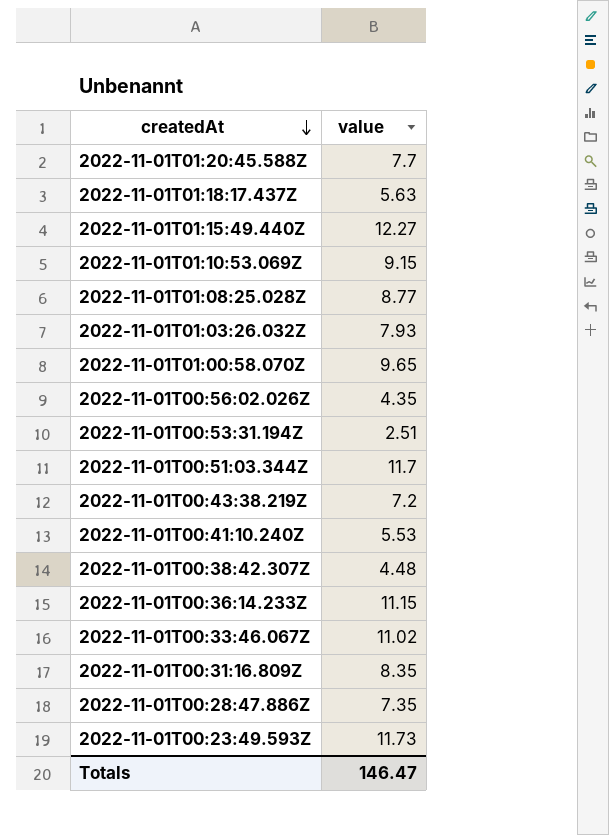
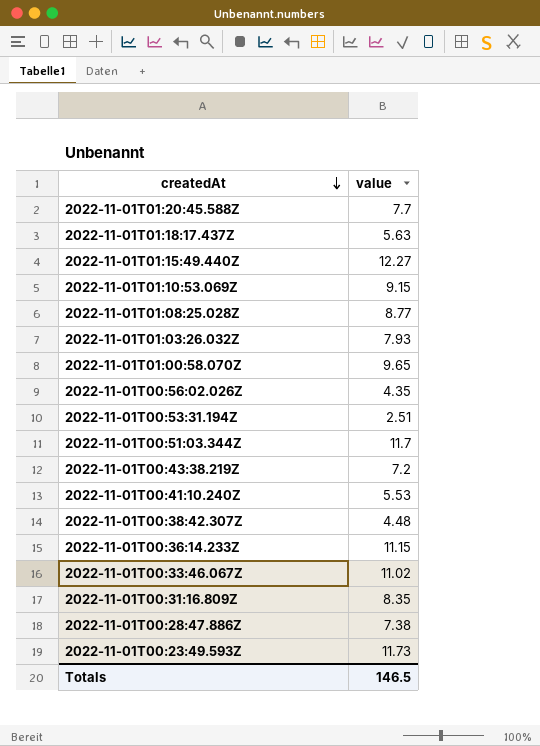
2022-11-01T00:28:47.886Z | value: 7.35 -> 7.38
Totals | value: 146.47 -> 146.5

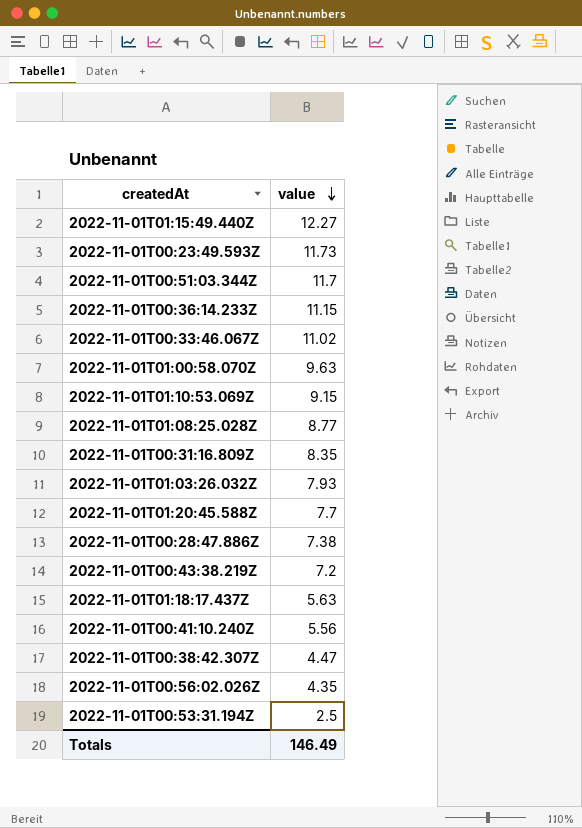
row order: createdAt descending -> value descending
2022-11-01T01:00:58.070Z | value: 9.65 -> 9.63
2022-11-01T00:41:10.240Z | value: 5.53 -> 5.56
2022-11-01T00:38:42.307Z | value: 4.48 -> 4.47
2022-11-01T00:53:31.194Z | value: 2.51 -> 2.5
Totals | value: 146.5 -> 146.49

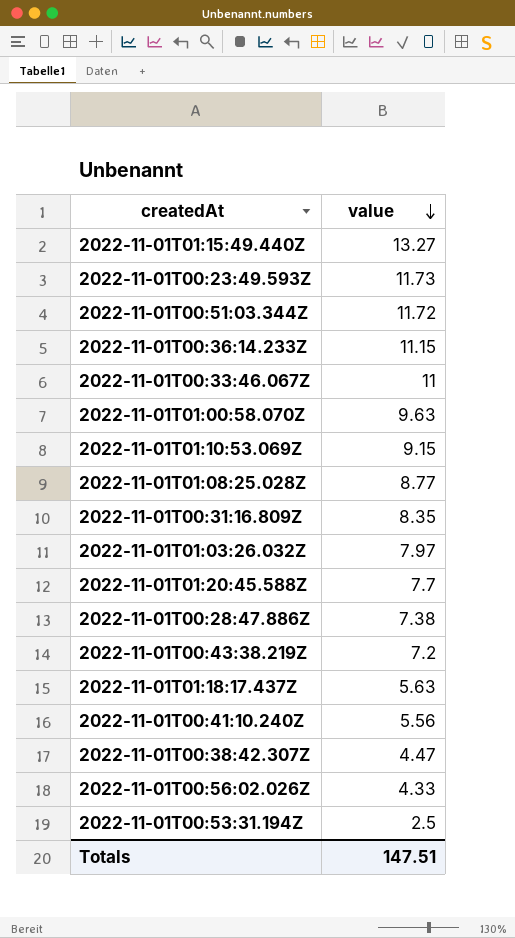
2022-11-01T01:15:49.440Z | value: 12.27 -> 13.27
2022-11-01T00:51:03.344Z | value: 11.7 -> 11.72
2022-11-01T00:33:46.067Z | value: 11.02 -> 11
2022-11-01T01:03:26.032Z | value: 7.93 -> 7.97
2022-11-01T00:56:02.026Z | value: 4.35 -> 4.33
Totals | value: 146.49 -> 147.51

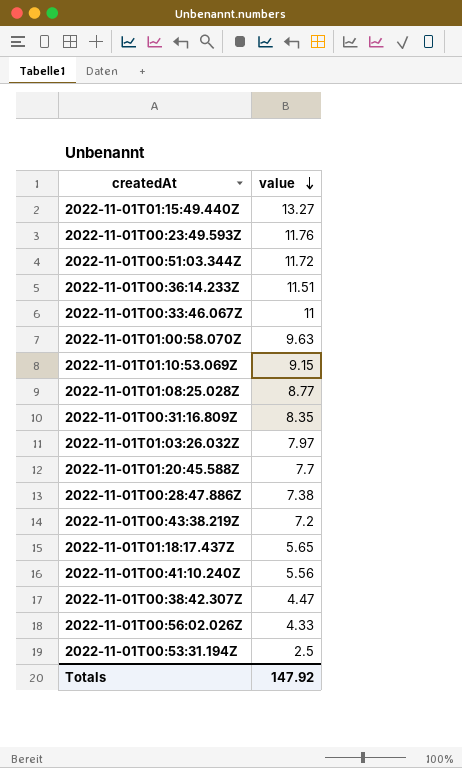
2022-11-01T00:23:49.593Z | value: 11.73 -> 11.76
2022-11-01T00:36:14.233Z | value: 11.15 -> 11.51
2022-11-01T01:18:17.437Z | value: 5.63 -> 5.65
Totals | value: 147.51 -> 147.92

